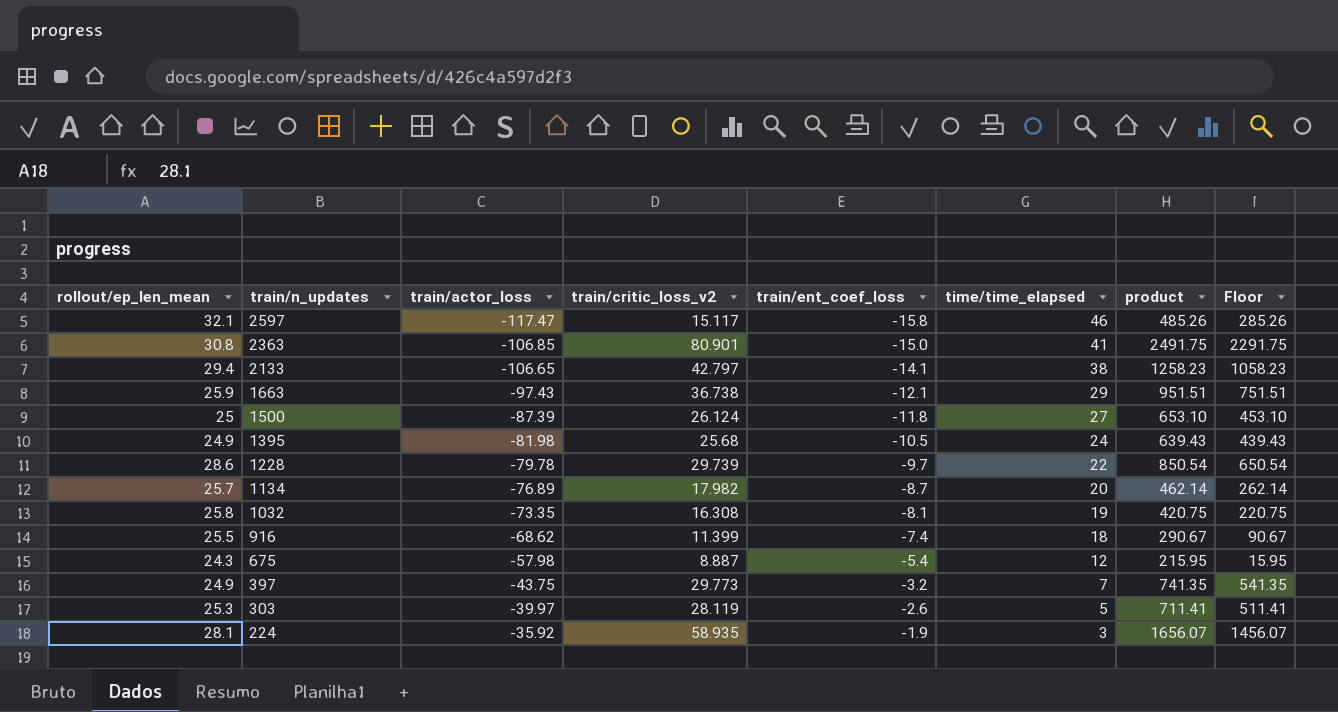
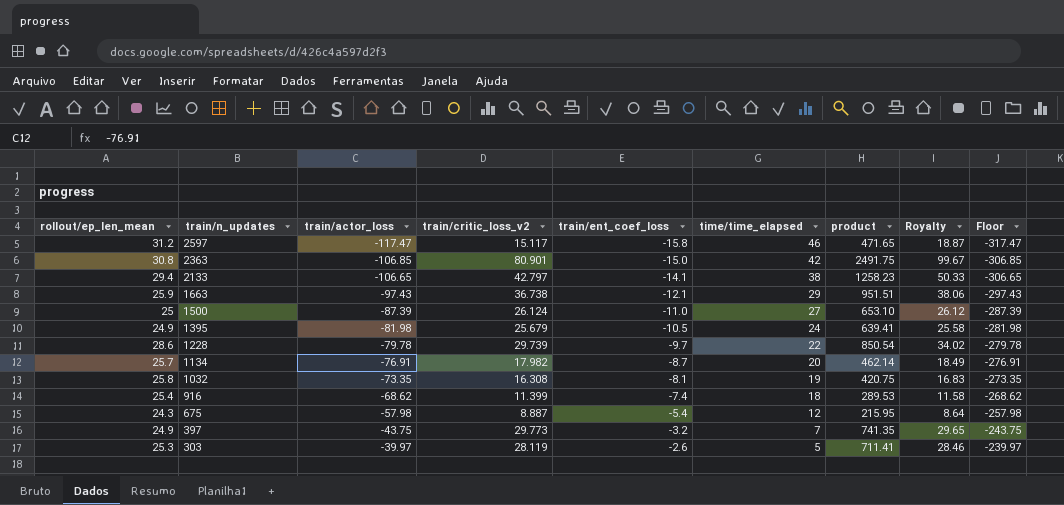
column Royalty | formula: none -> [product] * 0.04
column Floor | formula: [product] - 200 -> [train/actor_loss] - 200
row 224: 28.1 | -35.92 | 58.935 | -1.9 | 3 | 1656.07 | 1456.07 -> none
2597 | rollout/ep_len_mean: 32.1 -> 31.2
2597 | product: 485.26 -> 471.65
2363 | time/time_elapsed: 41 -> 42
1500 | train/ent_coef_loss: -11.8 -> -11.0
1395 | train/critic_loss_v2: 25.68 -> 25.679
1395 | product: 639.43 -> 639.41
1134 | train/actor_loss: -76.89 -> -76.91
916 | rollout/ep_len_mean: 25.5 -> 25.4
916 | product: 290.67 -> 289.53

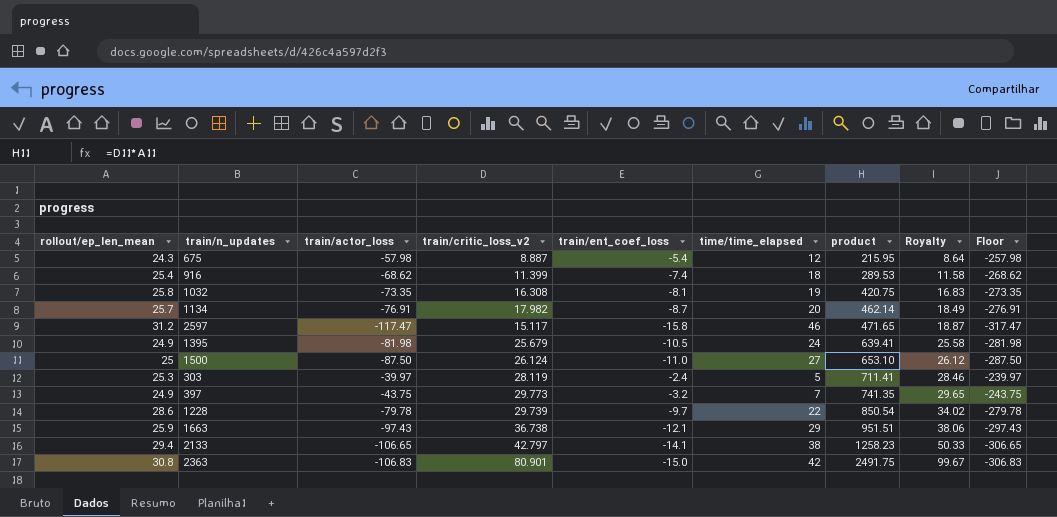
row order: train/n_updates descending -> product ascending
1500 | train/actor_loss: -87.39 -> -87.50
1500 | Floor: -287.39 -> -287.50
303 | train/ent_coef_loss: -2.6 -> -2.4
2363 | train/actor_loss: -106.85 -> -106.83
2363 | Floor: -306.85 -> -306.83

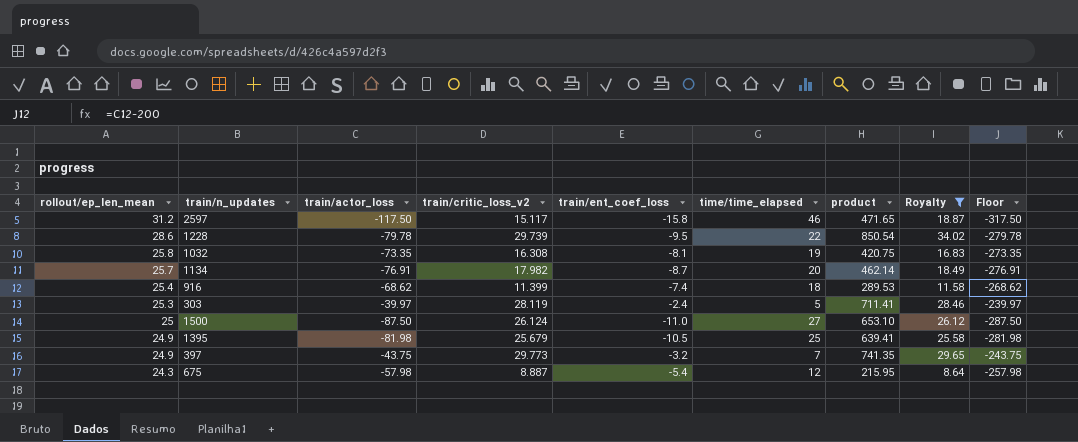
filter: none -> Royalty <= 34.02
row order: product ascending -> rollout/ep_len_mean descending
2597 | train/actor_loss: -117.47 -> -117.50
2597 | Floor: -317.47 -> -317.50
1228 | train/ent_coef_loss: -9.7 -> -9.5
1395 | time/time_elapsed: 24 -> 25

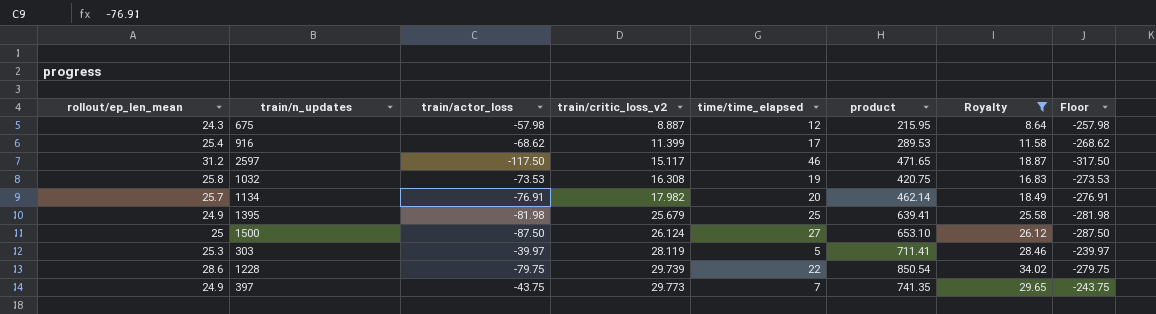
row order: rollout/ep_len_mean descending -> train/critic_loss_v2 ascending
column train/ent_coef_loss | position: 5 -> none
916 | time/time_elapsed: 18 -> 17
1032 | train/actor_loss: -73.35 -> -73.53
1032 | Floor: -273.35 -> -273.53
1228 | train/actor_loss: -79.78 -> -79.75
1228 | Floor: -279.78 -> -279.75

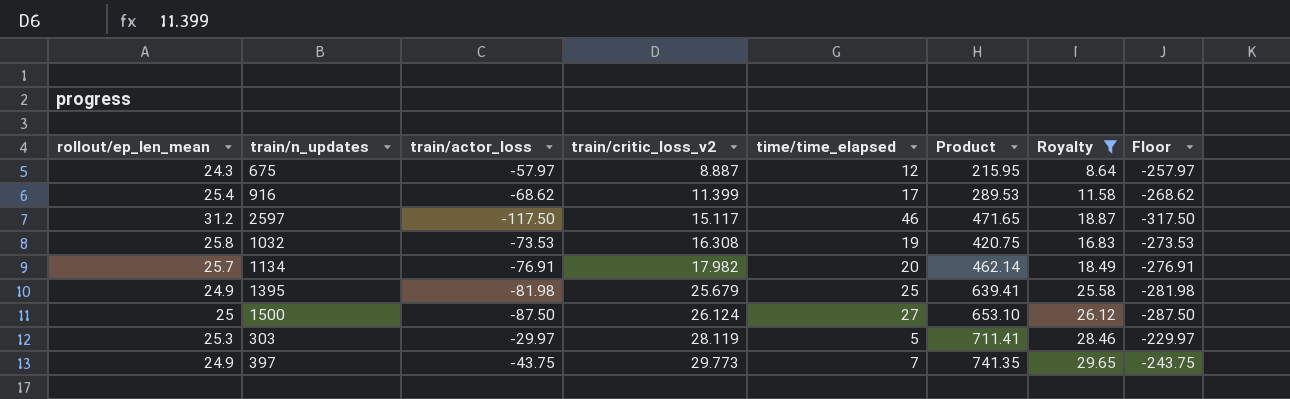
column name: product -> Product
row 1228: 28.6 | -79.75 | 29.739 | 22 | 850.54 | 34.02 | -279.75 -> none
675 | train/actor_loss: -57.98 -> -57.97
675 | Floor: -257.98 -> -257.97
303 | train/actor_loss: -39.97 -> -29.97
303 | Floor: -239.97 -> -229.97

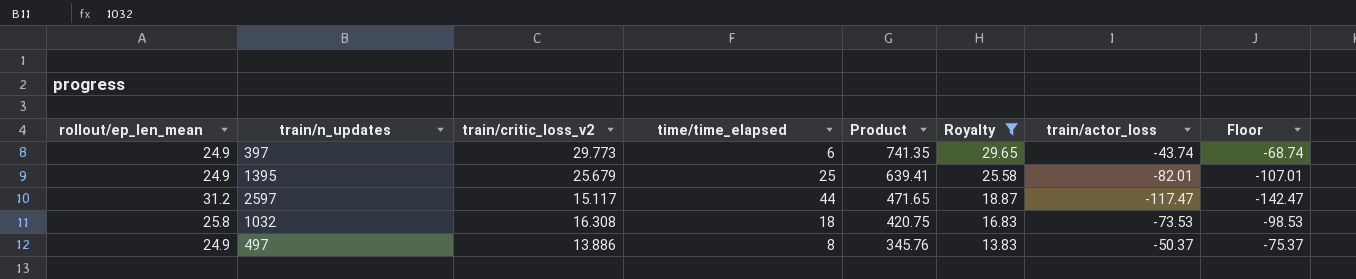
row order: train/critic_loss_v2 ascending -> Product descending
column train/actor_loss | position: 3 -> 7
column Floor | formula: [train/actor_loss] - 200 -> [train/actor_loss] - 25
row 675: 24.3 | -57.97 | 8.887 | 12 | 215.95 | 8.64 | -257.97 -> none
row 916: 25.4 | -68.62 | 11.399 | 17 | 289.53 | 11.58 | -268.62 -> none
row 1134: 25.7 | -76.91 | 17.982 | 20 | 462.14 | 18.49 | -276.91 -> none
row 1500: 25 | -87.50 | 26.124 | 27 | 653.10 | 26.12 | -287.50 -> none
row 303: 25.3 | -29.97 | 28.119 | 5 | 711.41 | 28.46 | -229.97 -> none
397 | time/time_elapsed: 7 -> 6
397 | train/actor_loss: -43.75 -> -43.74
1395 | train/actor_loss: -81.98 -> -82.01
2597 | time/time_elapsed: 46 -> 44
2597 | train/actor_loss: -117.50 -> -117.47
1032 | time/time_elapsed: 19 -> 18
row 497: none -> 24.9 | 13.886 | 8 | 345.76 | 13.83 | -50.37 | -75.37

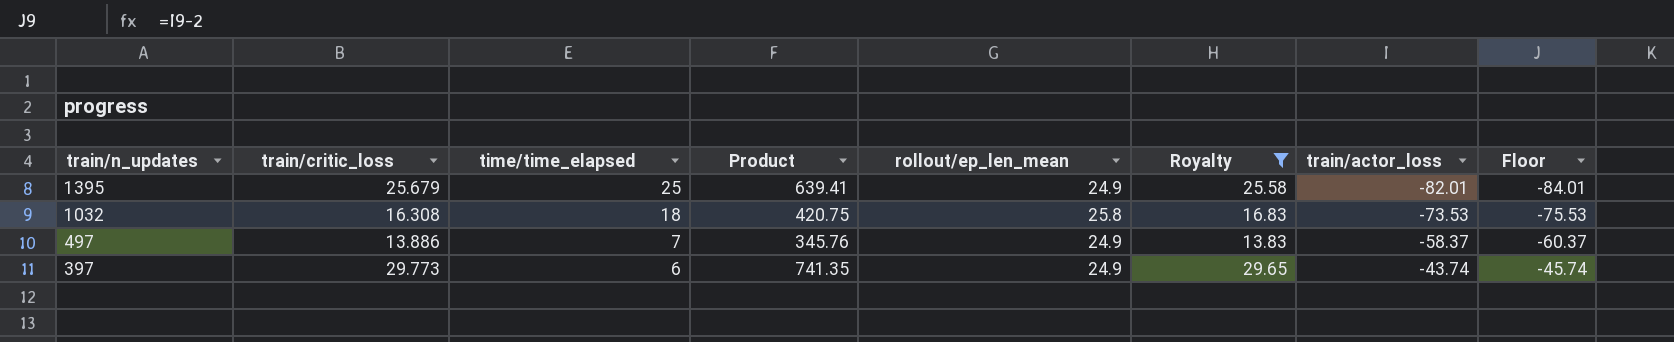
row order: Product descending -> train/n_updates descending
column name: train/critic_loss_v2 -> train/critic_loss
column rollout/ep_len_mean | position: 1 -> 5
column Floor | formula: [train/actor_loss] - 25 -> [train/actor_loss] - 2
row 2597: 31.2 | 15.117 | 44 | 471.65 | 18.87 | -117.47 | -142.47 -> none
497 | time/time_elapsed: 8 -> 7
497 | train/actor_loss: -50.37 -> -58.37

